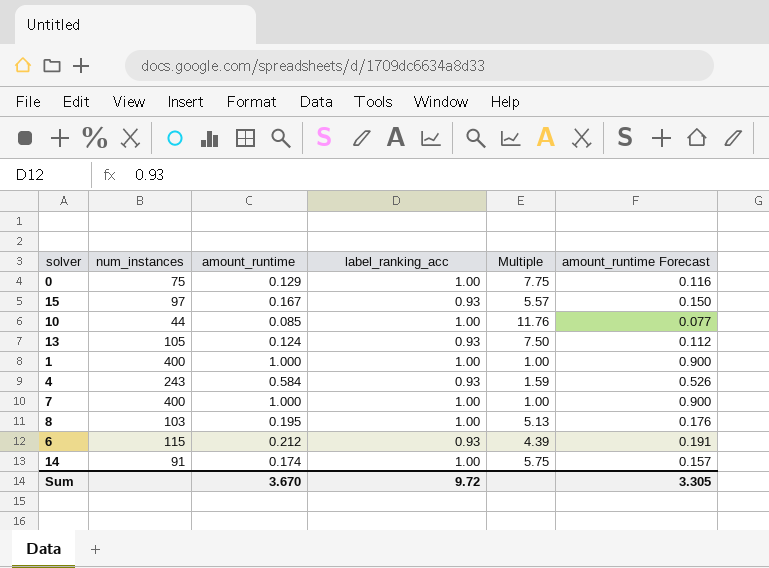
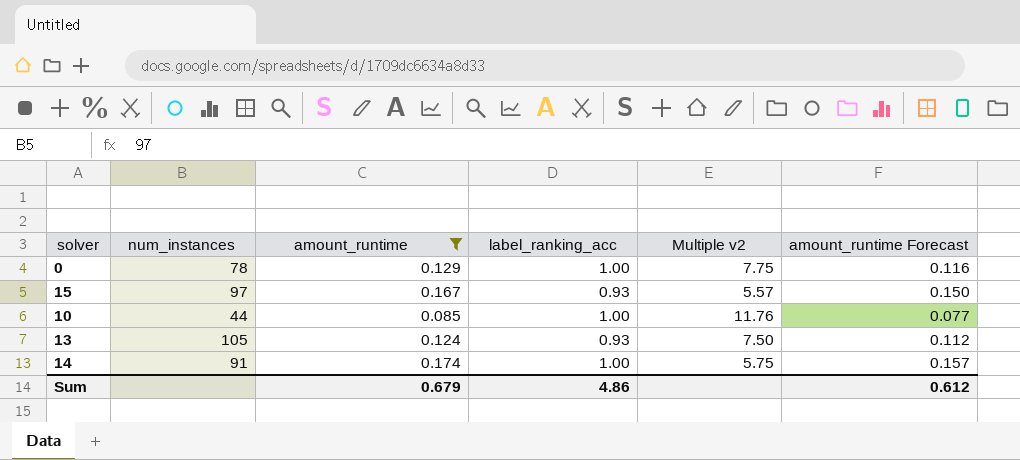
filter: none -> amount_runtime <= 0.174
column name: Multiple -> Multiple v2
0 | num_instances: 75 -> 78
Sum | amount_runtime: 3.670 -> 0.679
Sum | label_ranking_acc: 9.72 -> 4.86
Sum | amount_runtime Forecast: 3.305 -> 0.612

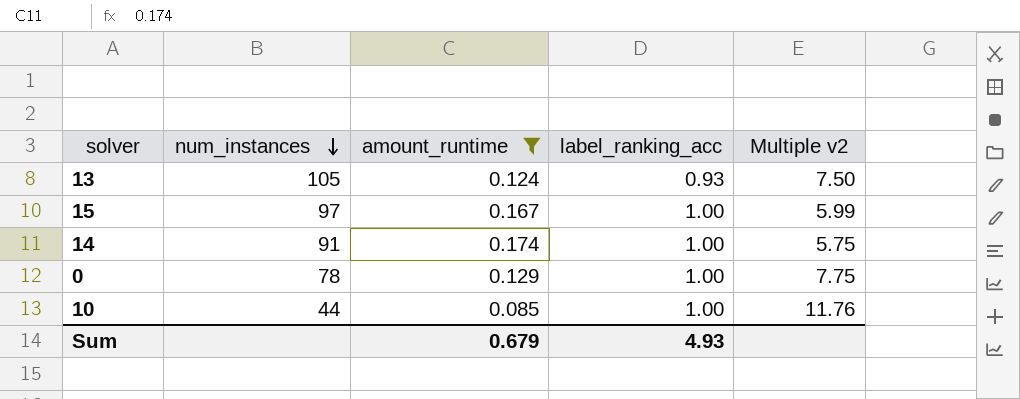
row order: none -> num_instances descending
column amount_runtime Forecast | formula: [amount_runtime] * 0.9 -> none
15 | label_ranking_acc: 0.93 -> 1.00
15 | Multiple v2: 5.57 -> 5.99
Sum | label_ranking_acc: 4.86 -> 4.93

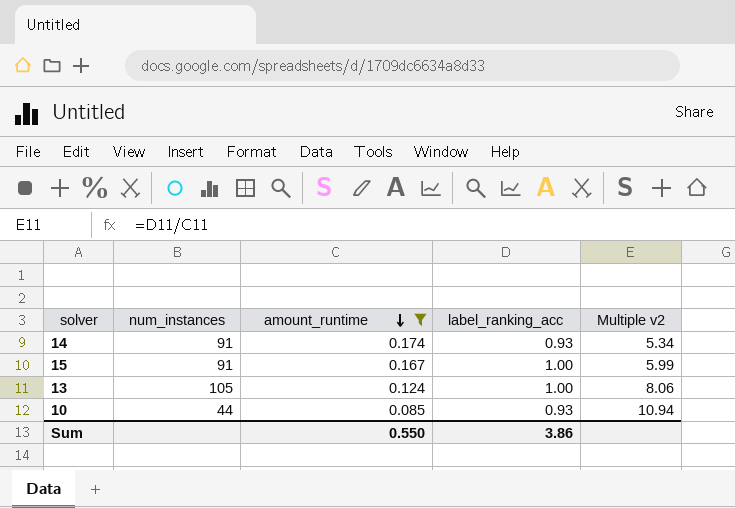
row order: num_instances descending -> amount_runtime descending
row 0: 78 | 0.129 | 1.00 | 7.75 -> none
14 | label_ranking_acc: 1.00 -> 0.93
14 | Multiple v2: 5.75 -> 5.34
15 | num_instances: 97 -> 91
13 | label_ranking_acc: 0.93 -> 1.00
13 | Multiple v2: 7.50 -> 8.06
10 | label_ranking_acc: 1.00 -> 0.93
10 | Multiple v2: 11.76 -> 10.94
Sum | amount_runtime: 0.679 -> 0.550
Sum | label_ranking_acc: 4.93 -> 3.86

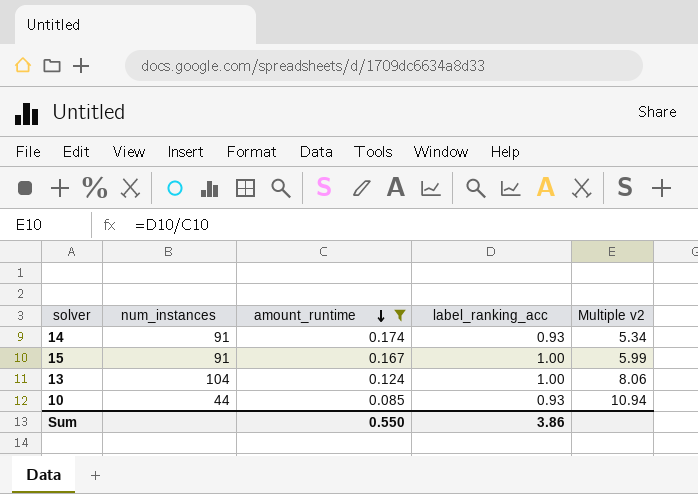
13 | num_instances: 105 -> 104

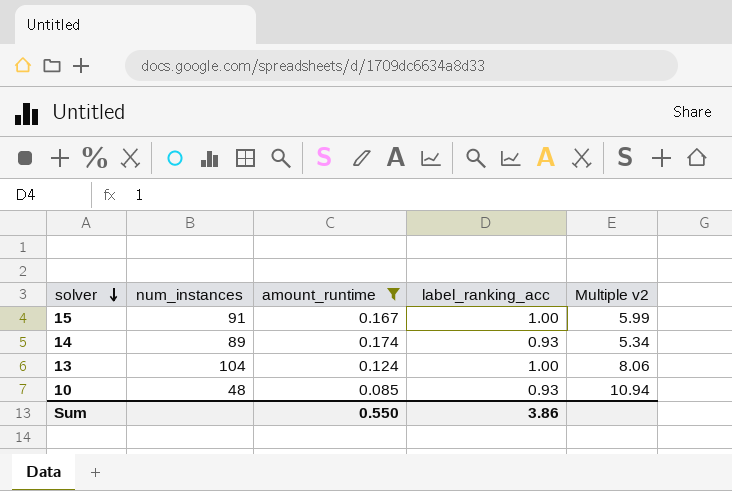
row order: amount_runtime descending -> solver descending
14 | num_instances: 91 -> 89
10 | num_instances: 44 -> 48

